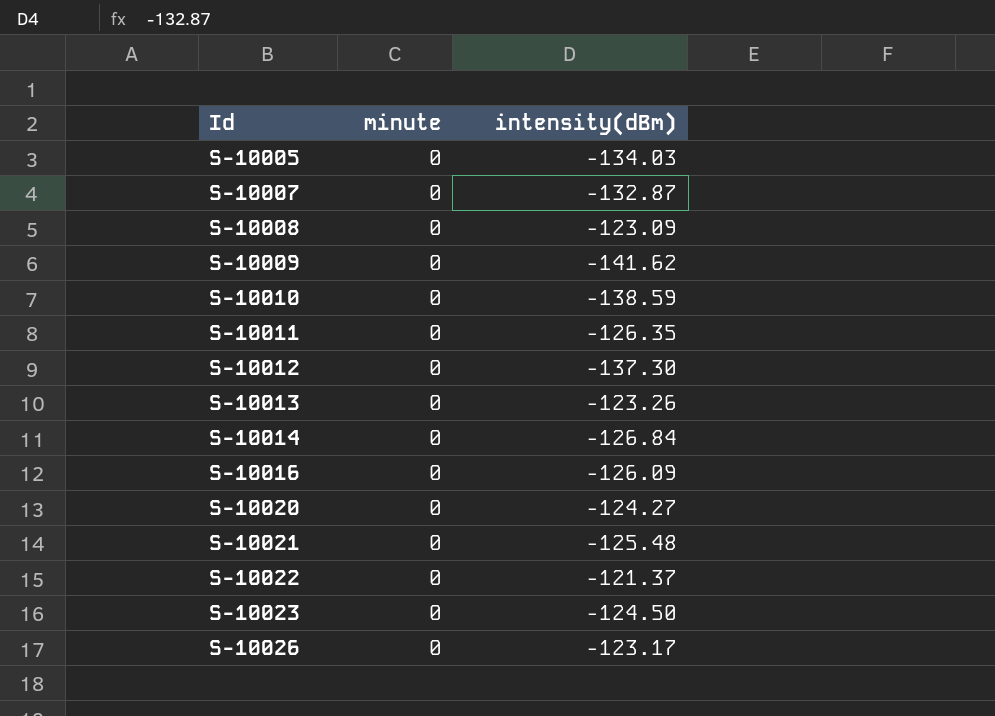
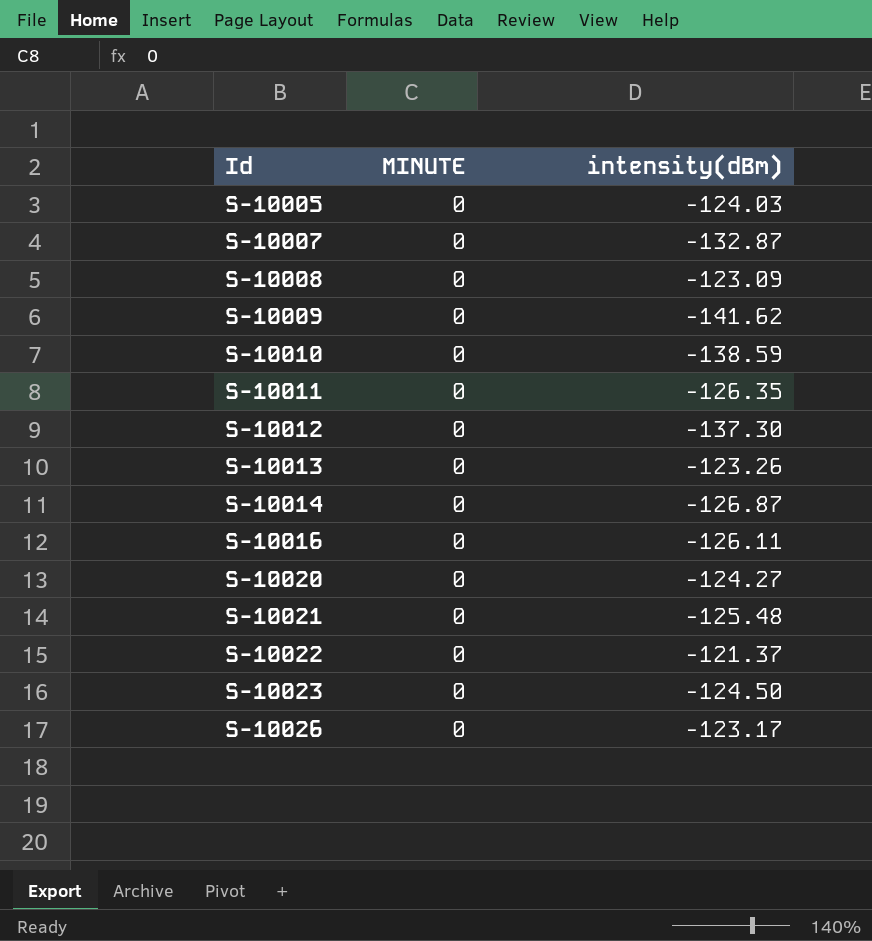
column name: minute -> MINUTE
S-10005 | intensity(dBm): -134.03 -> -124.03
S-10014 | intensity(dBm): -126.84 -> -126.87
S-10016 | intensity(dBm): -126.09 -> -126.11

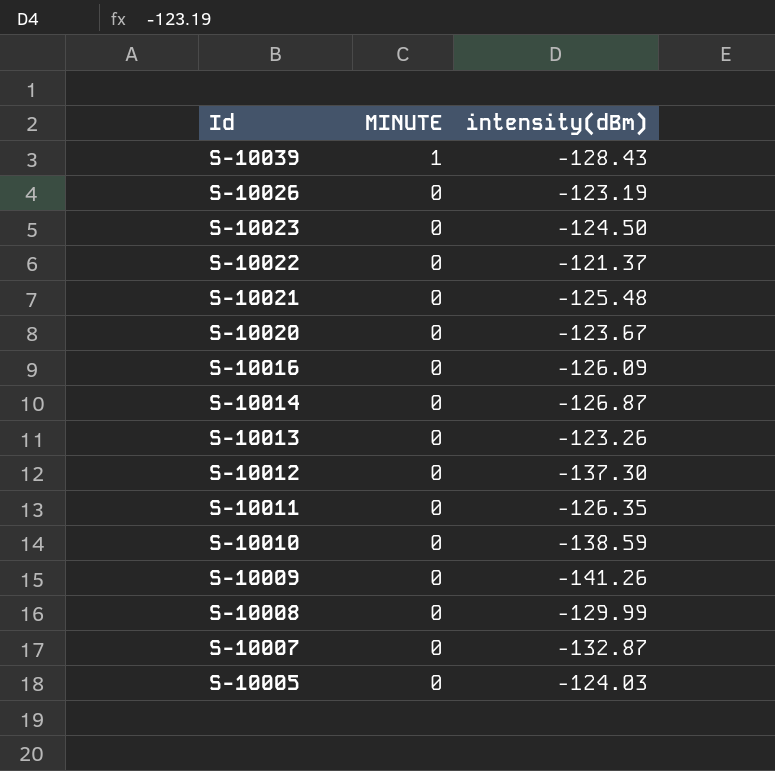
row order: Id ascending -> Id descending
row S-10039: none -> 1 | -128.43
S-10026 | intensity(dBm): -123.17 -> -123.19
S-10020 | intensity(dBm): -124.27 -> -123.67
S-10016 | intensity(dBm): -126.11 -> -126.09
S-10009 | intensity(dBm): -141.62 -> -141.26
S-10008 | intensity(dBm): -123.09 -> -129.99

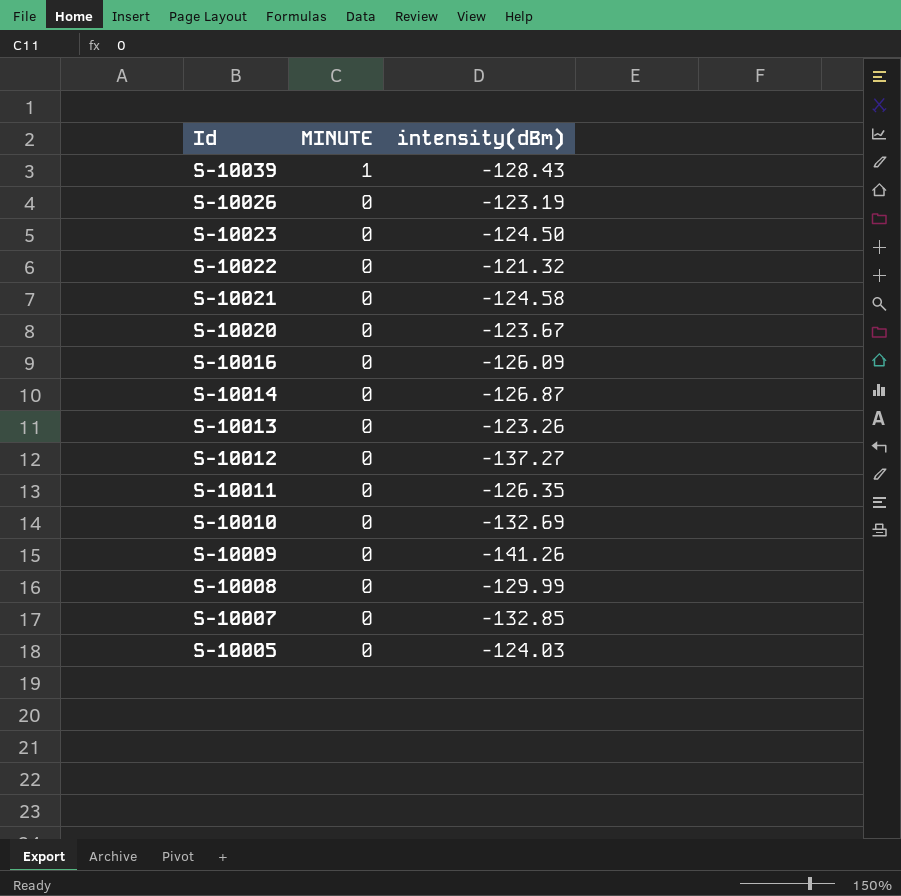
S-10022 | intensity(dBm): -121.37 -> -121.32
S-10021 | intensity(dBm): -125.48 -> -124.58
S-10012 | intensity(dBm): -137.30 -> -137.27
S-10010 | intensity(dBm): -138.59 -> -132.69
S-10007 | intensity(dBm): -132.87 -> -132.85

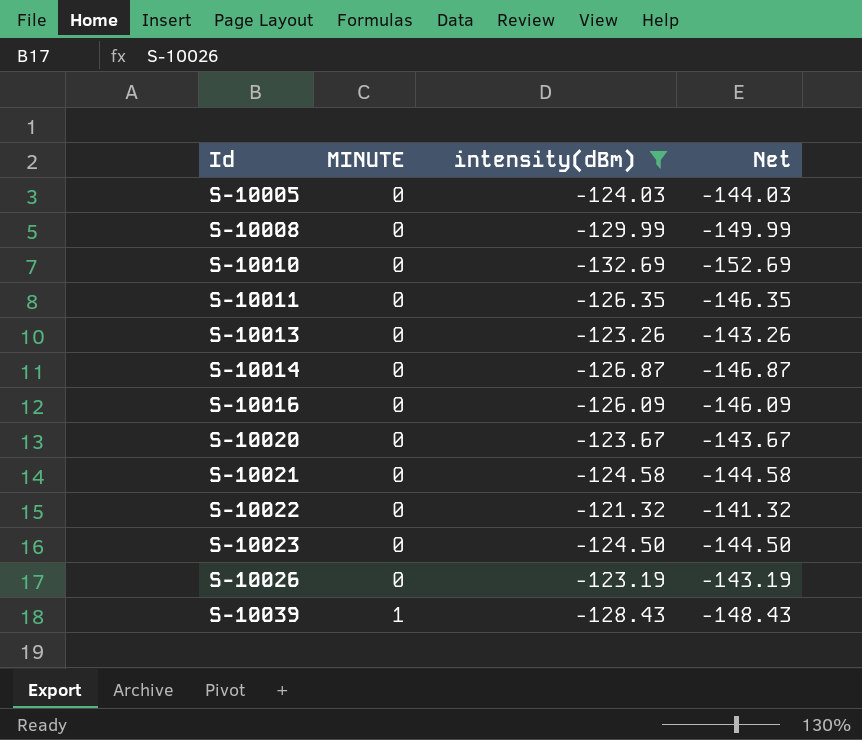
filter: none -> intensity(dBm) >= -132.69
row order: Id descending -> Id ascending
column Net | formula: none -> [intensity(dBm)] - 20

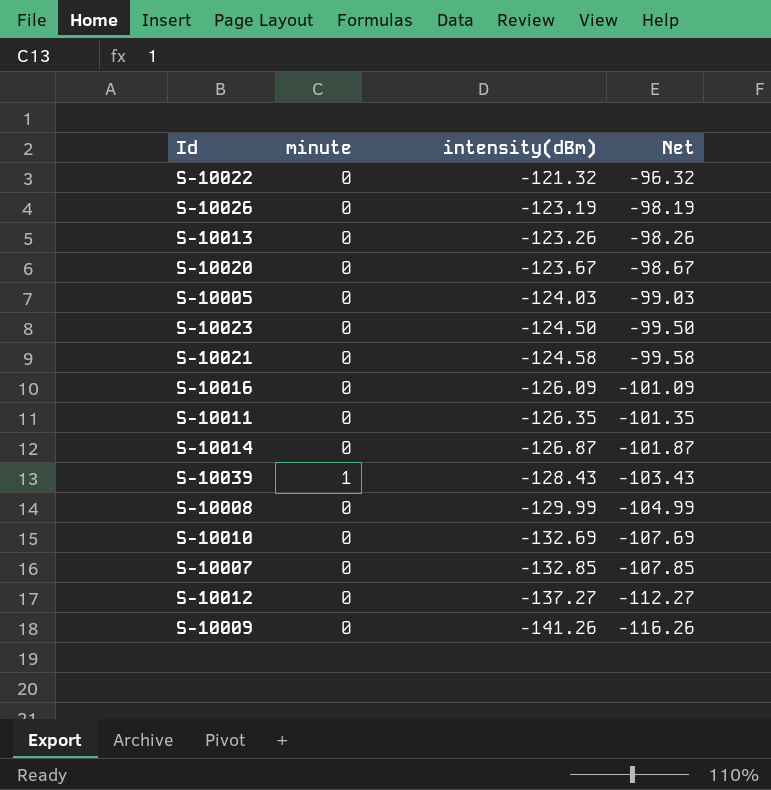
filter: intensity(dBm) >= -132.69 -> none
row order: Id ascending -> intensity(dBm) descending
column name: MINUTE -> minute
column Net | formula: [intensity(dBm)] - 20 -> [intensity(dBm)] + 25

